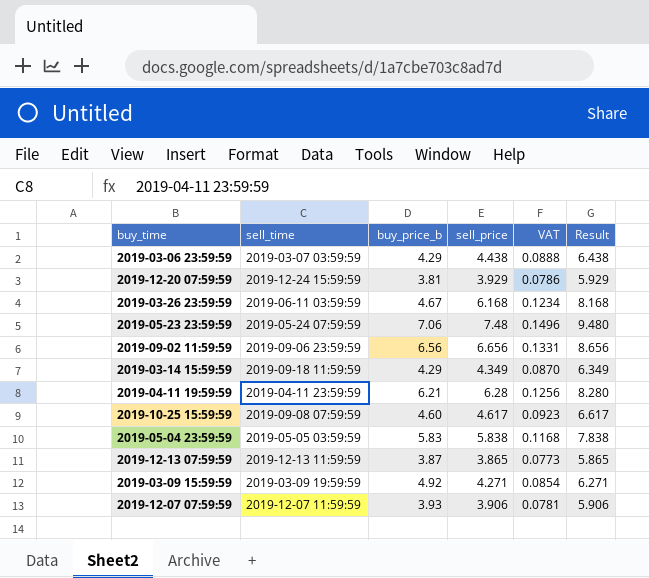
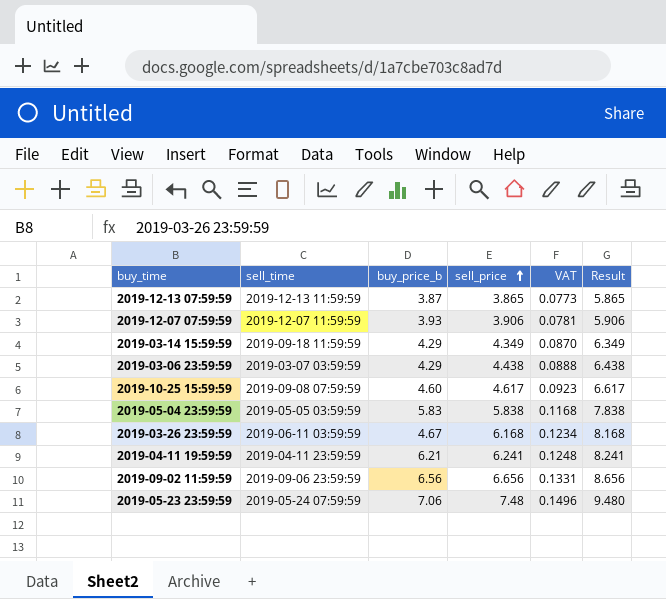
row order: none -> sell_price ascending
row 2019-12-20 07:59:59: 2019-12-24 15:59:59 | 3.81 | 3.929 | 0.0786 | 5.929 -> none
row 2019-03-09 15:59:59: 2019-03-09 19:59:59 | 4.92 | 4.271 | 0.0854 | 6.271 -> none
2019-04-11 19:59:59 | sell_price: 6.28 -> 6.241
2019-04-11 19:59:59 | VAT: 0.1256 -> 0.1248
2019-04-11 19:59:59 | Result: 8.280 -> 8.241

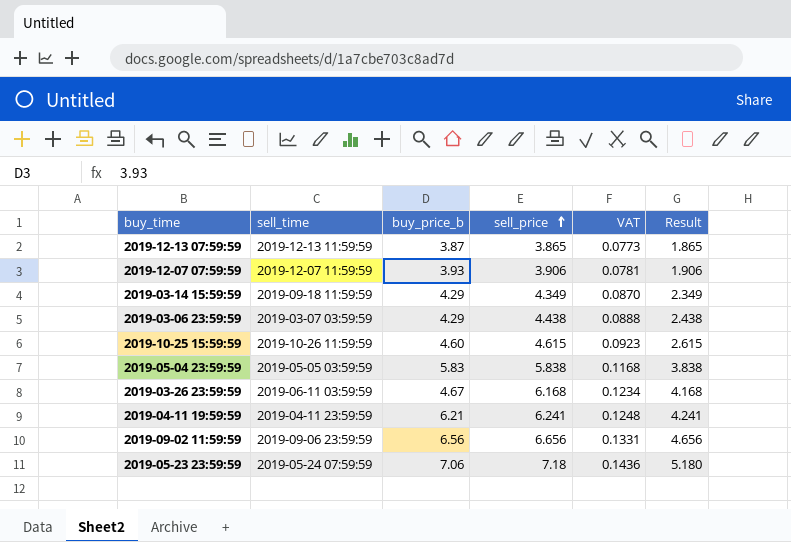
column Result | formula: [sell_price] + 2 -> [sell_price] - 2
2019-10-25 15:59:59 | sell_time: 2019-09-08 07:59:59 -> 2019-10-26 11:59:59
2019-10-25 15:59:59 | sell_price: 4.617 -> 4.615
2019-05-23 23:59:59 | sell_price: 7.48 -> 7.18
2019-05-23 23:59:59 | VAT: 0.1496 -> 0.1436

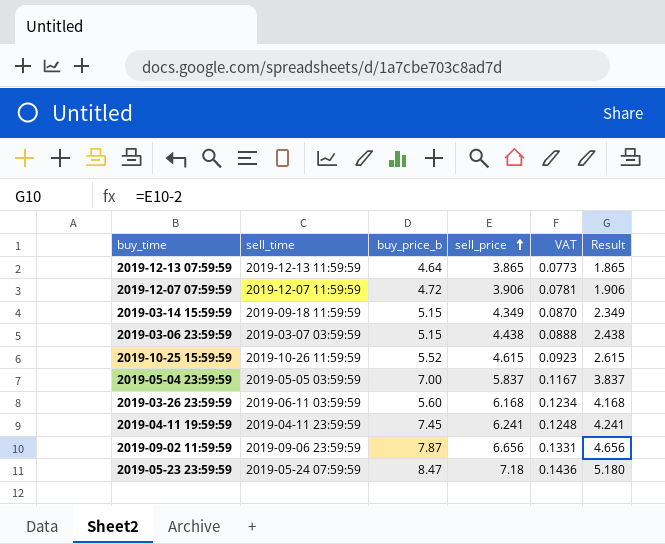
2019-12-13 07:59:59 | buy_price_b: 3.87 -> 4.64
2019-12-07 07:59:59 | buy_price_b: 3.93 -> 4.72
2019-03-14 15:59:59 | buy_price_b: 4.29 -> 5.15
2019-03-06 23:59:59 | buy_price_b: 4.29 -> 5.15
2019-10-25 15:59:59 | buy_price_b: 4.60 -> 5.52
2019-05-04 23:59:59 | buy_price_b: 5.83 -> 7.00
2019-05-04 23:59:59 | sell_price: 5.838 -> 5.837
2019-05-04 23:59:59 | VAT: 0.1168 -> 0.1167
2019-05-04 23:59:59 | Result: 3.838 -> 3.837
2019-03-26 23:59:59 | buy_price_b: 4.67 -> 5.60
2019-04-11 19:59:59 | buy_price_b: 6.21 -> 7.45
2019-09-02 11:59:59 | buy_price_b: 6.56 -> 7.87
2019-05-23 23:59:59 | buy_price_b: 7.06 -> 8.47

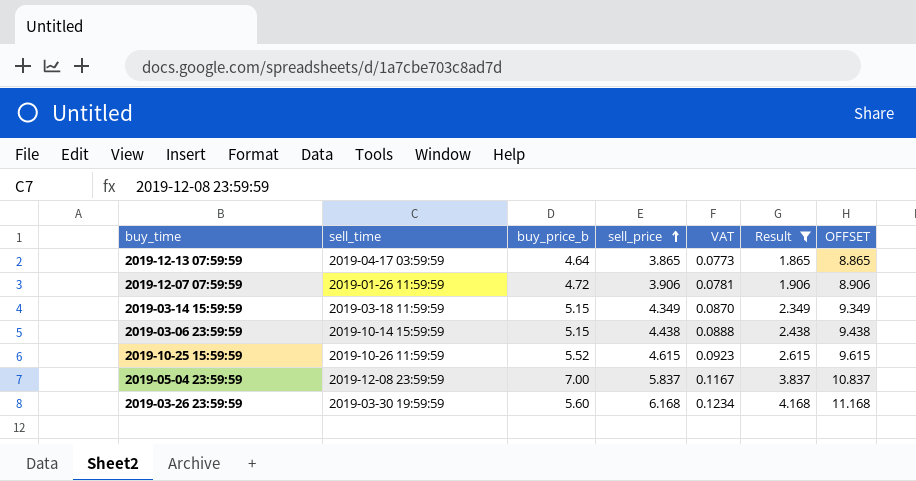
filter: none -> Result <= 4.168
column OFFSET | formula: none -> [sell_price] + 5
2019-12-13 07:59:59 | sell_time: 2019-12-13 11:59:59 -> 2019-04-17 03:59:59
2019-12-07 07:59:59 | sell_time: 2019-12-07 11:59:59 -> 2019-01-26 11:59:59
2019-03-14 15:59:59 | sell_time: 2019-09-18 11:59:59 -> 2019-03-18 11:59:59
2019-03-06 23:59:59 | sell_time: 2019-03-07 03:59:59 -> 2019-10-14 15:59:59
2019-05-04 23:59:59 | sell_time: 2019-05-05 03:59:59 -> 2019-12-08 23:59:59
2019-03-26 23:59:59 | sell_time: 2019-06-11 03:59:59 -> 2019-03-30 19:59:59

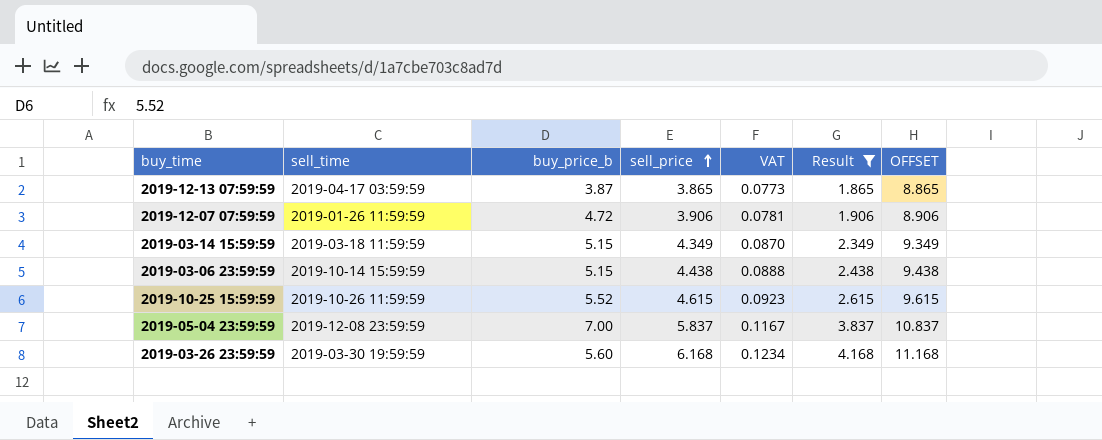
2019-12-13 07:59:59 | buy_price_b: 4.64 -> 3.87

